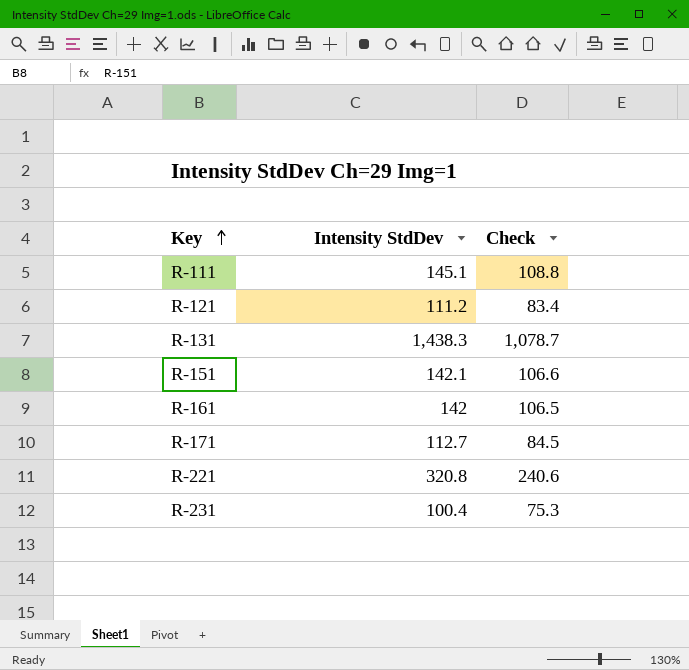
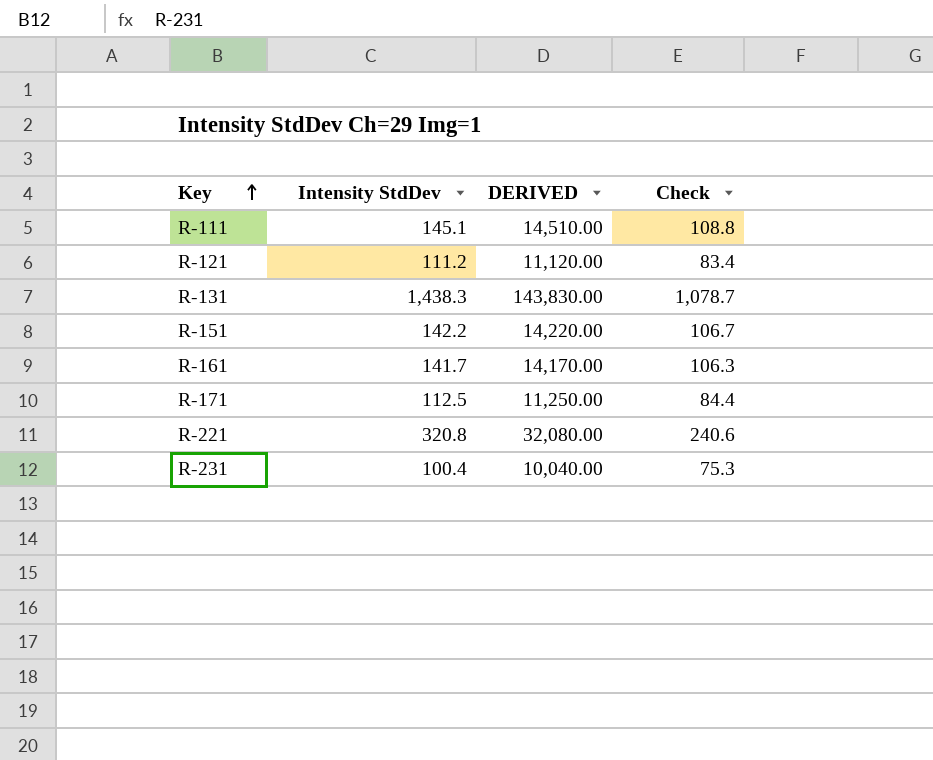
column DERIVED | formula: none -> [Intensity StdDev] * 100
R-151 | Intensity StdDev: 142.1 -> 142.2
R-151 | Check: 106.6 -> 106.7
R-161 | Intensity StdDev: 142 -> 141.7
R-161 | Check: 106.5 -> 106.3
R-171 | Intensity StdDev: 112.7 -> 112.5
R-171 | Check: 84.5 -> 84.4

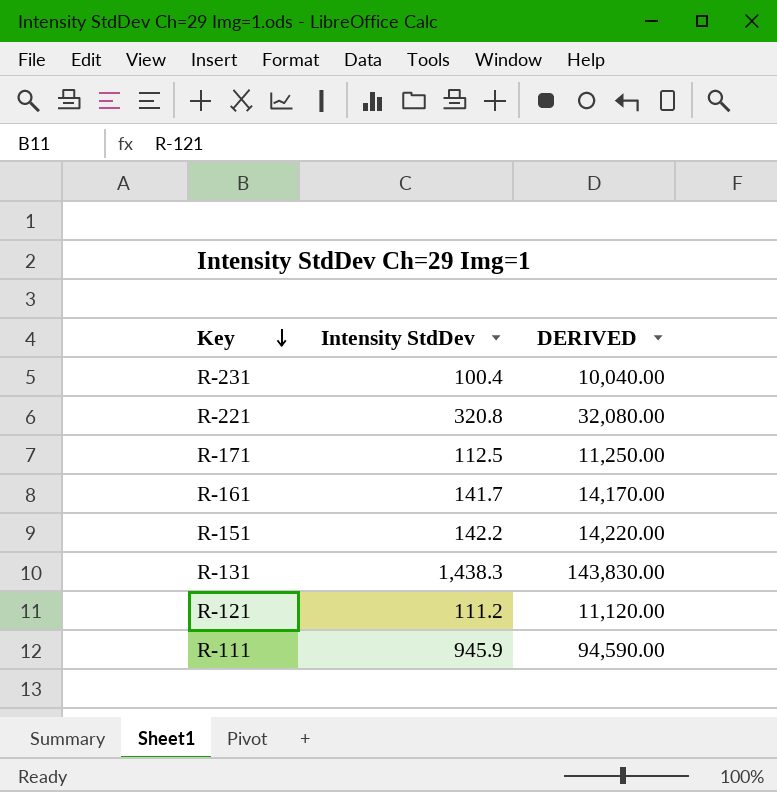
row order: Key ascending -> Key descending
column Check | formula: [Intensity StdDev] * 0.75 -> none
R-111 | Intensity StdDev: 145.1 -> 945.9
R-111 | DERIVED: 14,510.00 -> 94,590.00

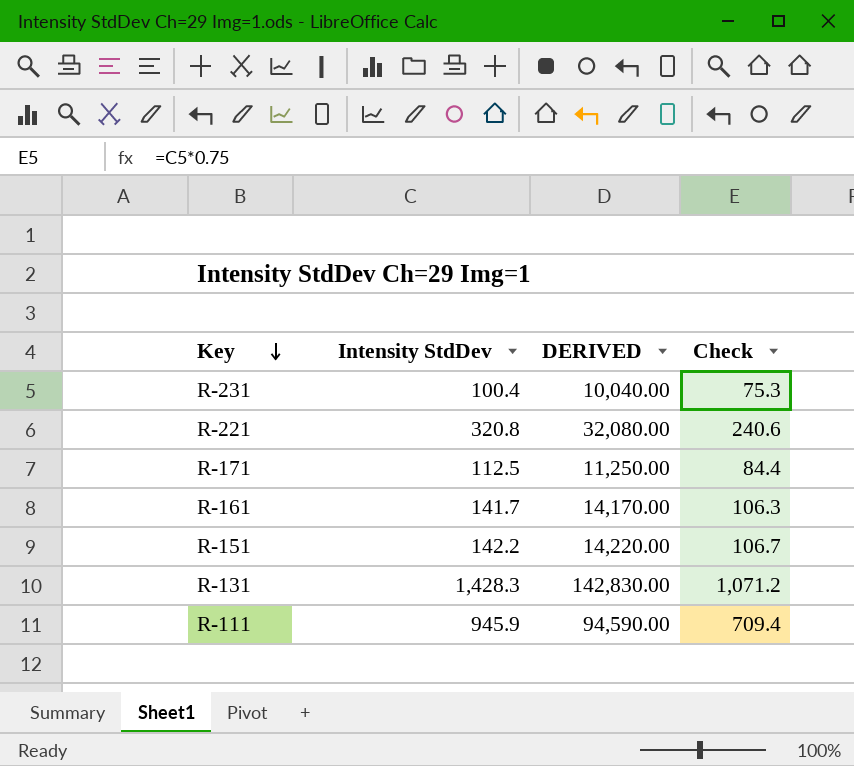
column Check | formula: none -> [Intensity StdDev] * 0.75
row R-121: 111.2 | 11,120.00 -> none
R-131 | Intensity StdDev: 1,438.3 -> 1,428.3
R-131 | DERIVED: 143,830.00 -> 142,830.00

